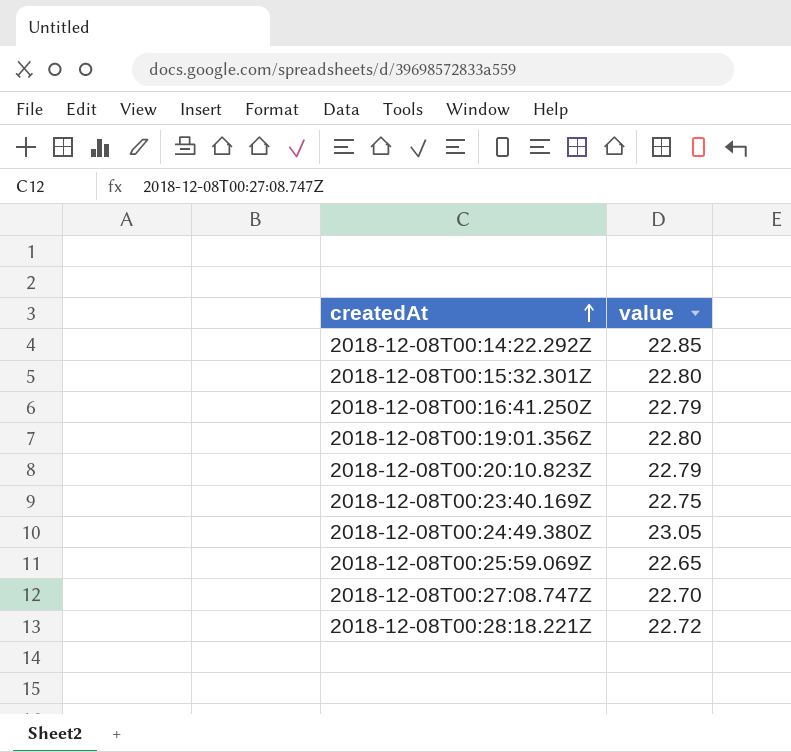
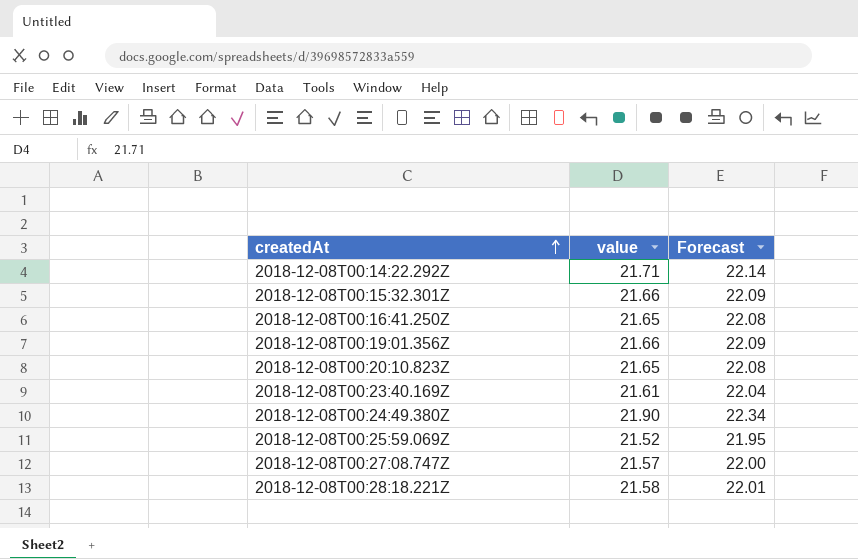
column Forecast | formula: none -> [value] * 1.02
2018-12-08T00:14:22.292Z | value: 22.85 -> 21.71
2018-12-08T00:15:32.301Z | value: 22.80 -> 21.66
2018-12-08T00:16:41.250Z | value: 22.79 -> 21.65
2018-12-08T00:19:01.356Z | value: 22.80 -> 21.66
2018-12-08T00:20:10.823Z | value: 22.79 -> 21.65
2018-12-08T00:23:40.169Z | value: 22.75 -> 21.61
2018-12-08T00:24:49.380Z | value: 23.05 -> 21.90
2018-12-08T00:25:59.069Z | value: 22.65 -> 21.52
2018-12-08T00:27:08.747Z | value: 22.70 -> 21.57
2018-12-08T00:28:18.221Z | value: 22.72 -> 21.58

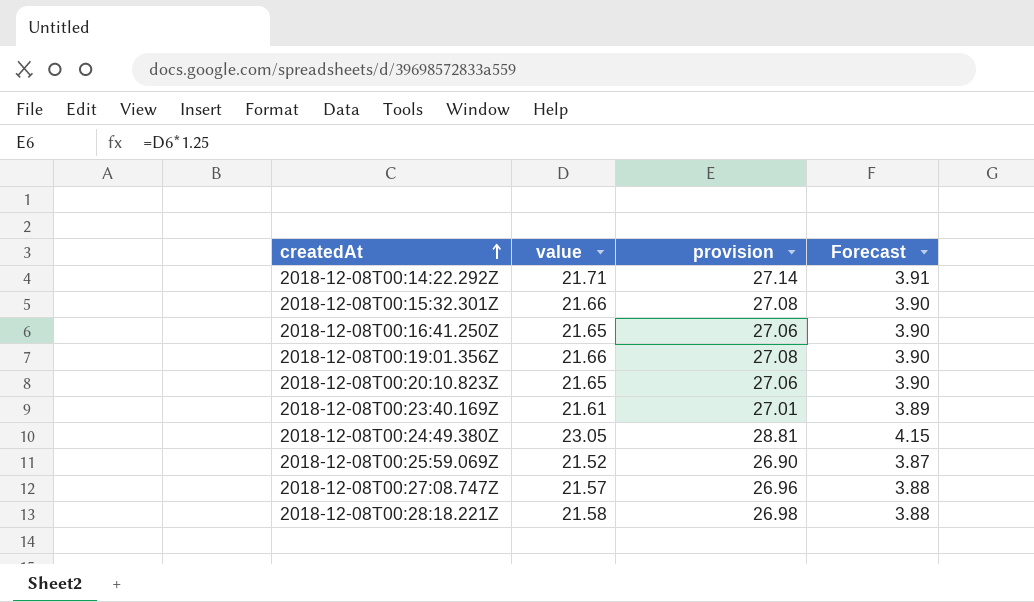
column provision | formula: none -> [value] * 1.25
column Forecast | formula: [value] * 1.02 -> [value] * 0.18
2018-12-08T00:24:49.380Z | value: 21.90 -> 23.05

